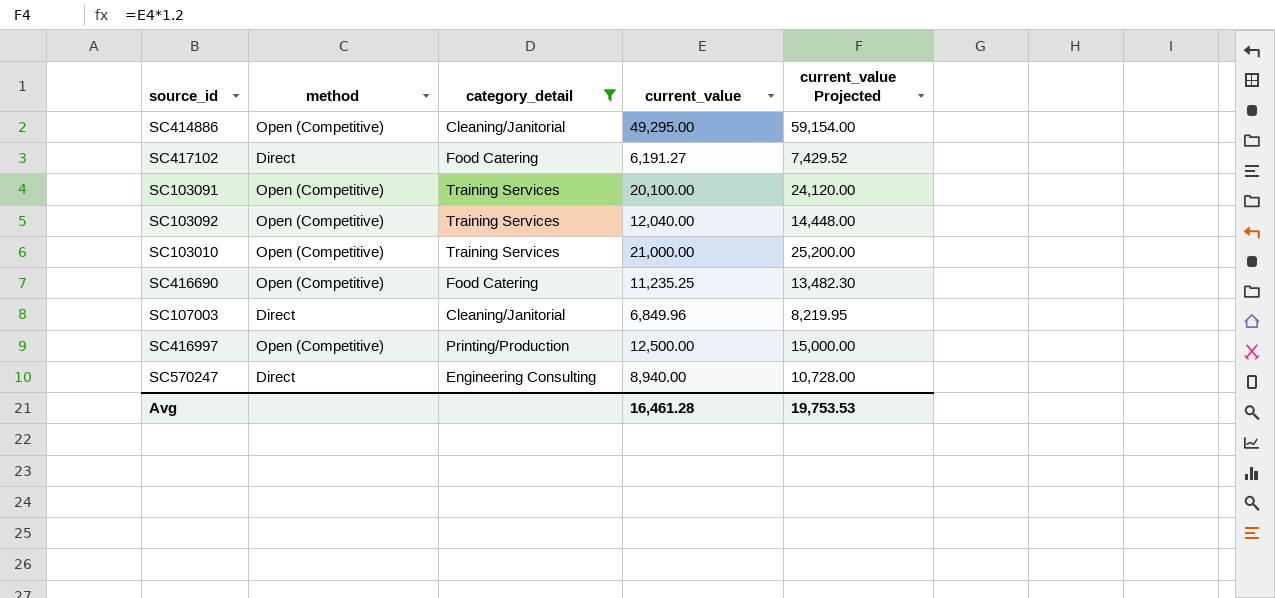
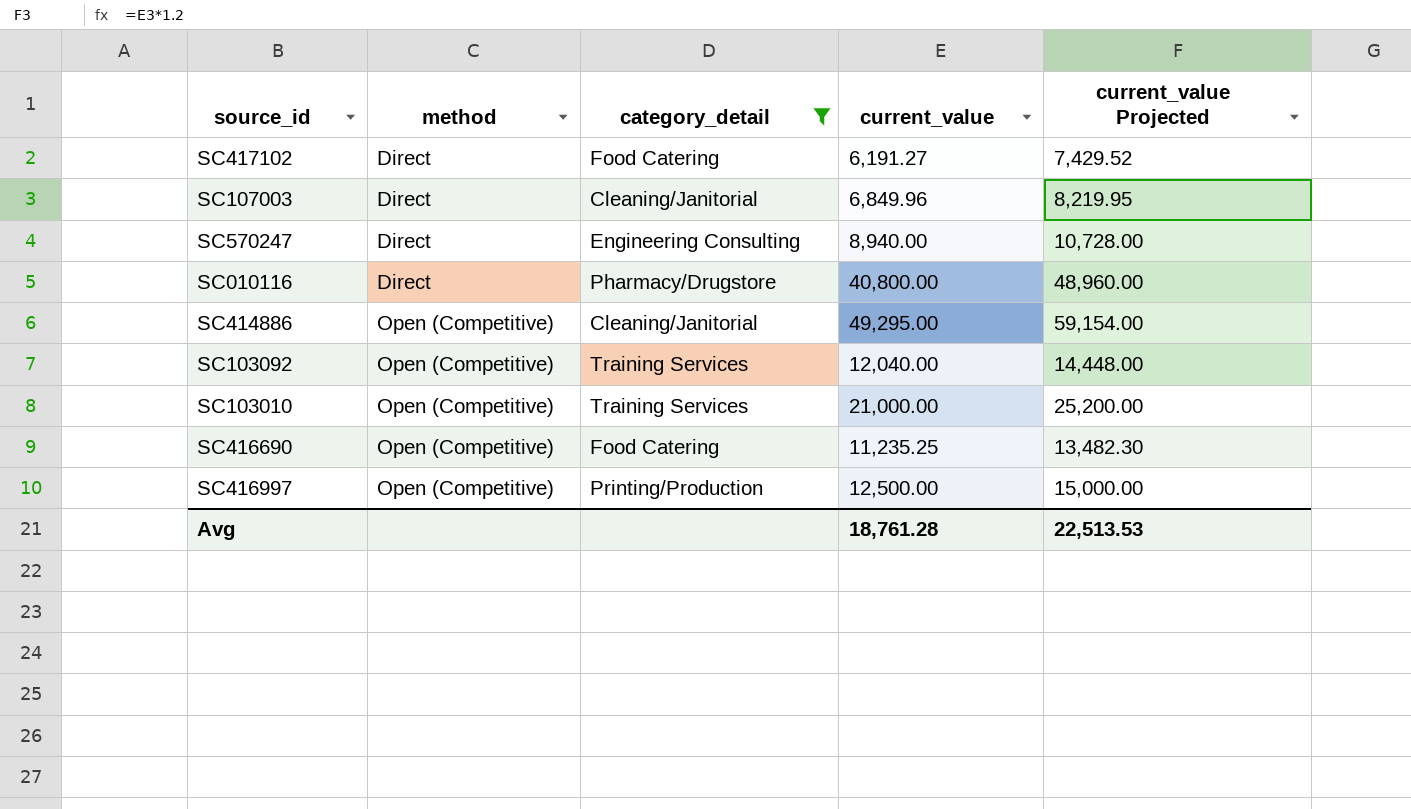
row order: none -> method ascending
row SC103091: Open (Competitive) | Training Services | 20,100.00 | 24,120.00 -> none
row SC010116: none -> Direct | Pharmacy/Drugstore | 40,800.00 | 48,960.00
Avg | current_value: 16,461.28 -> 18,761.28
Avg | current_value Projected: 19,753.53 -> 22,513.53

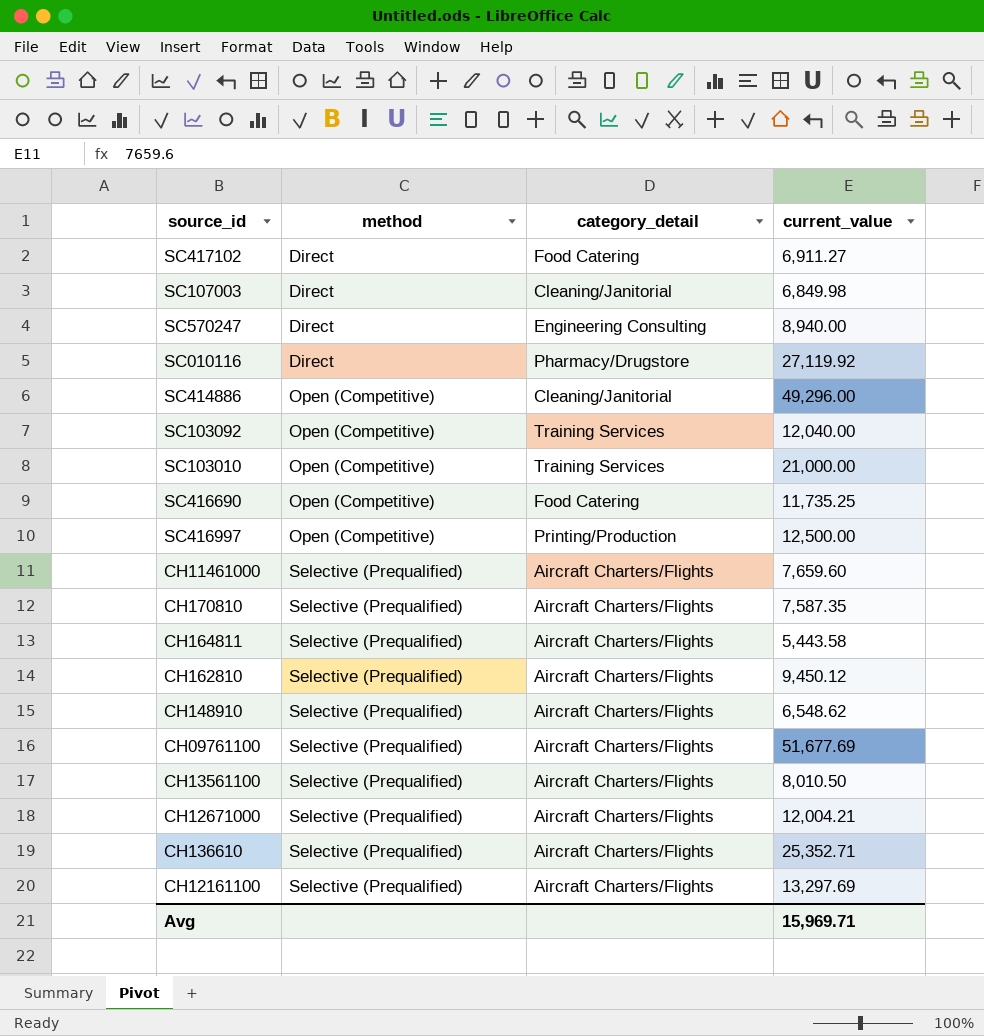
filter: category_detail != Aircraft Charters/Flights -> none
column current_value Projected | formula: [current_value] * 1.2 -> none
SC417102 | current_value: 6,191.27 -> 6,911.27
SC107003 | current_value: 6,849.96 -> 6,849.98
SC010116 | current_value: 40,800.00 -> 27,119.92
SC414886 | current_value: 49,295.00 -> 49,296.00
SC416690 | current_value: 11,235.25 -> 11,735.25
Avg | current_value: 18,761.28 -> 15,969.71

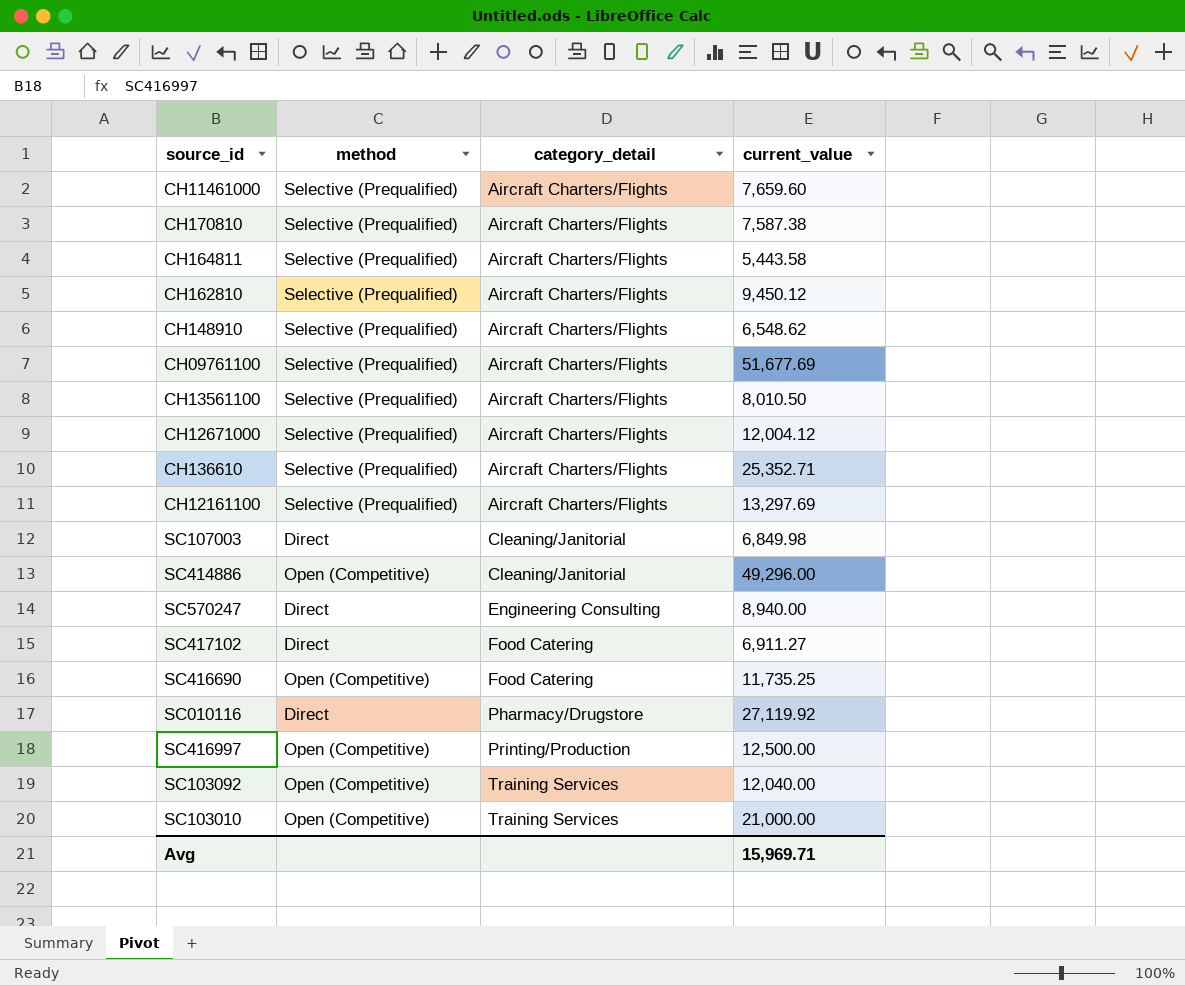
row order: method ascending -> category_detail ascending
CH170810 | current_value: 7,587.35 -> 7,587.38
CH12671000 | current_value: 12,004.21 -> 12,004.12

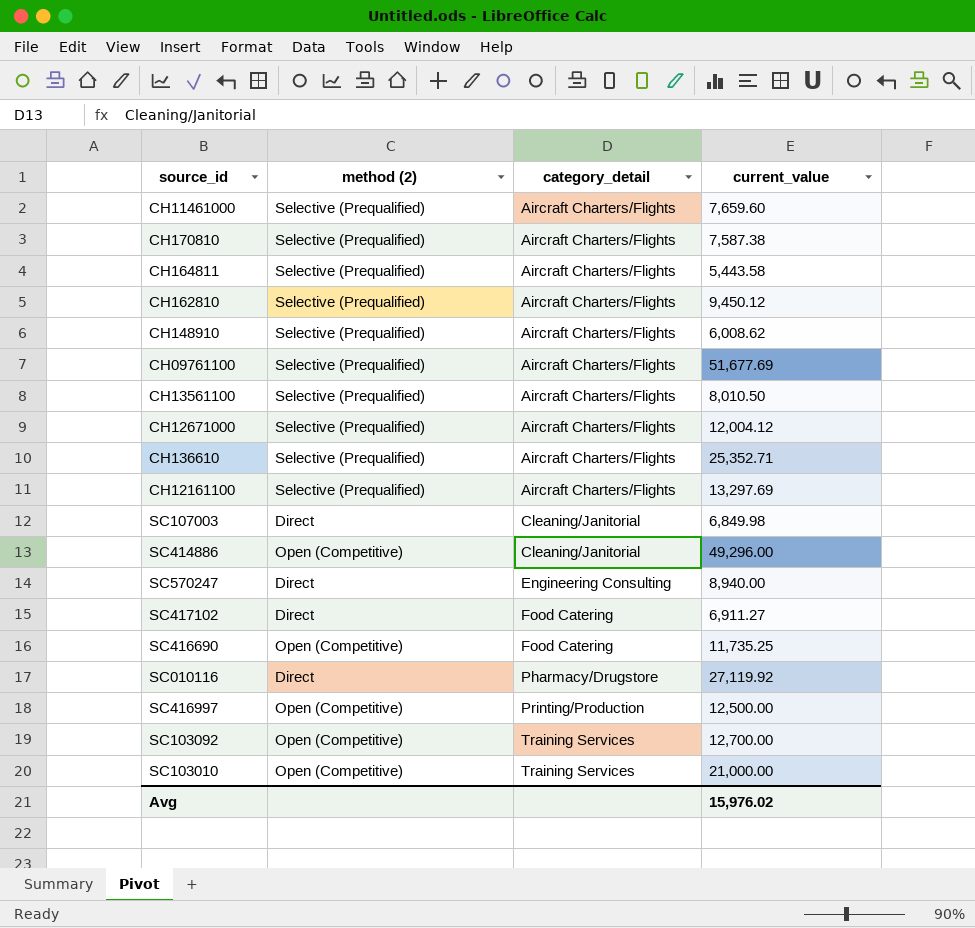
column name: method -> method (2)
CH148910 | current_value: 6,548.62 -> 6,008.62
SC103092 | current_value: 12,040.00 -> 12,700.00
Avg | current_value: 15,969.71 -> 15,976.02

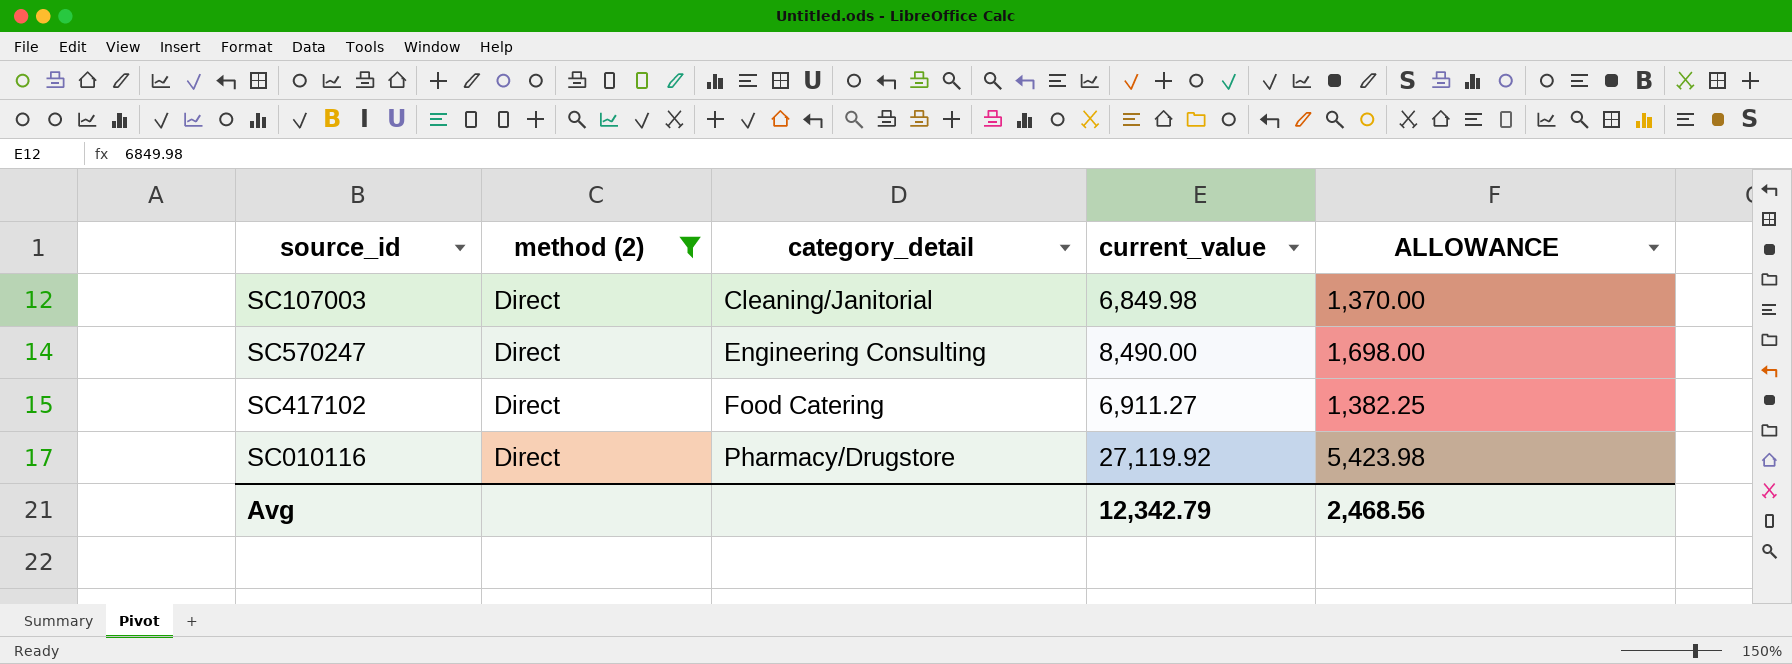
filter: none -> method (2) = Direct
column ALLOWANCE | formula: none -> [current_value] * 0.2
SC570247 | current_value: 8,940.00 -> 8,490.00
Avg | current_value: 15,976.02 -> 12,342.79

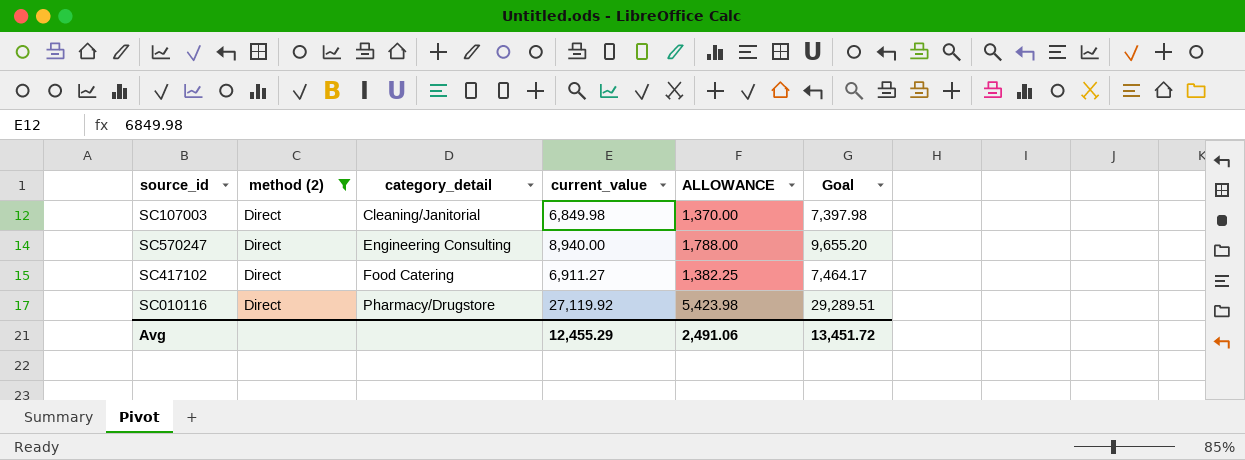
column Goal | formula: none -> [current_value] * 1.08
SC570247 | current_value: 8,490.00 -> 8,940.00
SC570247 | ALLOWANCE: 1,698.00 -> 1,788.00
Avg | current_value: 12,342.79 -> 12,455.29
Avg | ALLOWANCE: 2,468.56 -> 2,491.06

